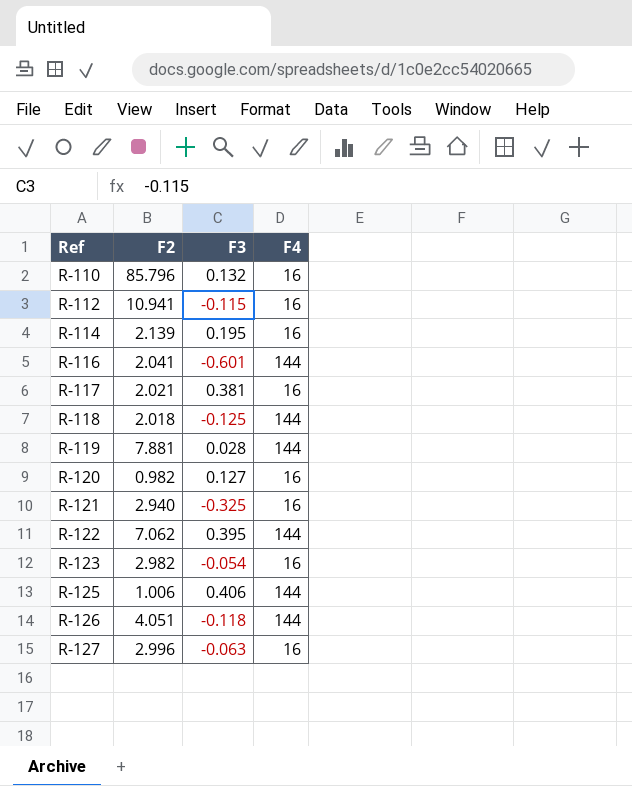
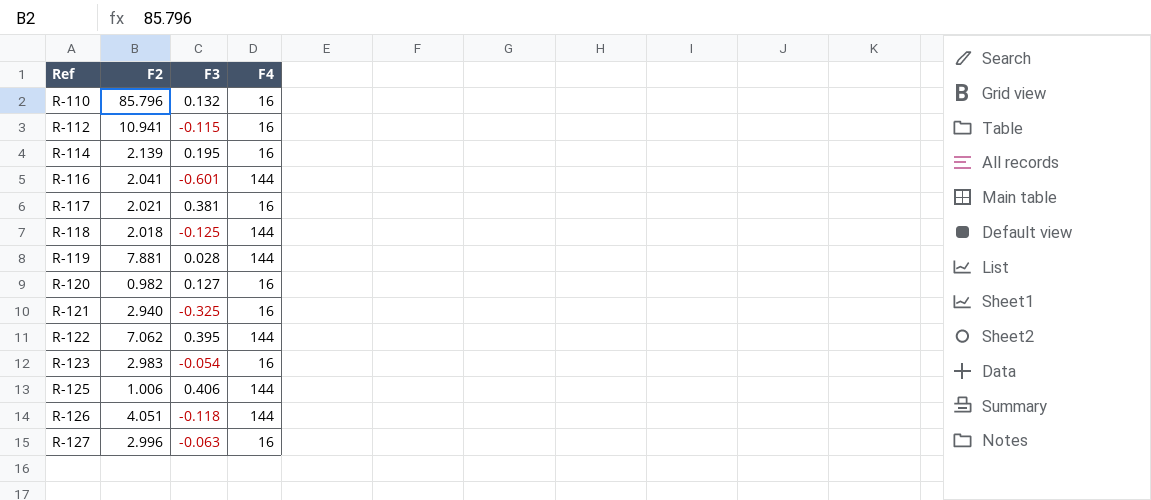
R-123 | F2: 2.982 -> 2.983

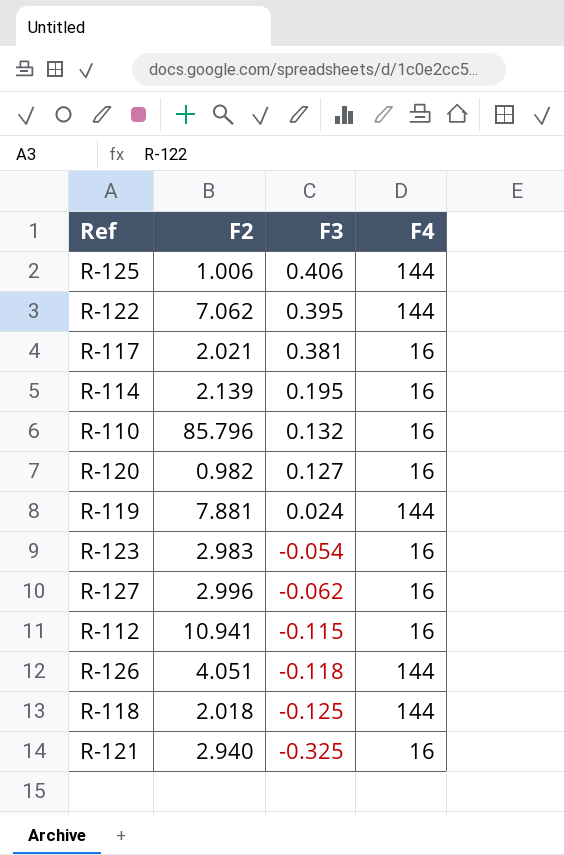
row order: Ref ascending -> F3 descending
row R-116: 2.041 | -0.601 | 144 -> none
R-119 | F3: 0.028 -> 0.024
R-127 | F3: -0.063 -> -0.062

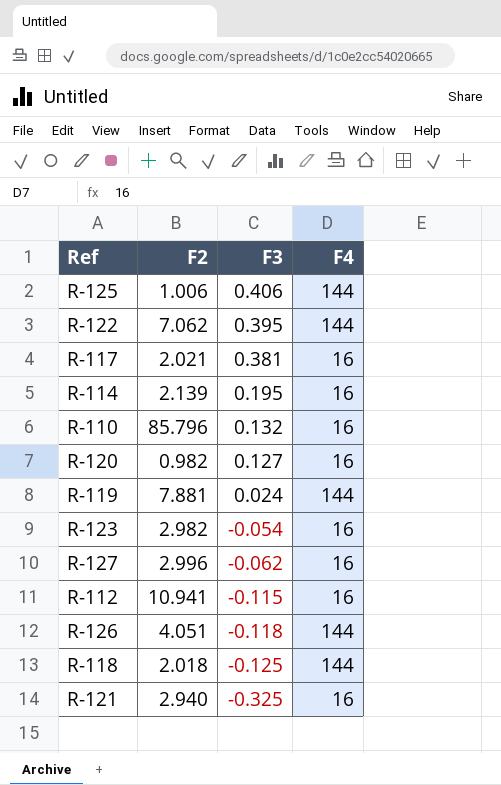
R-123 | F2: 2.983 -> 2.982

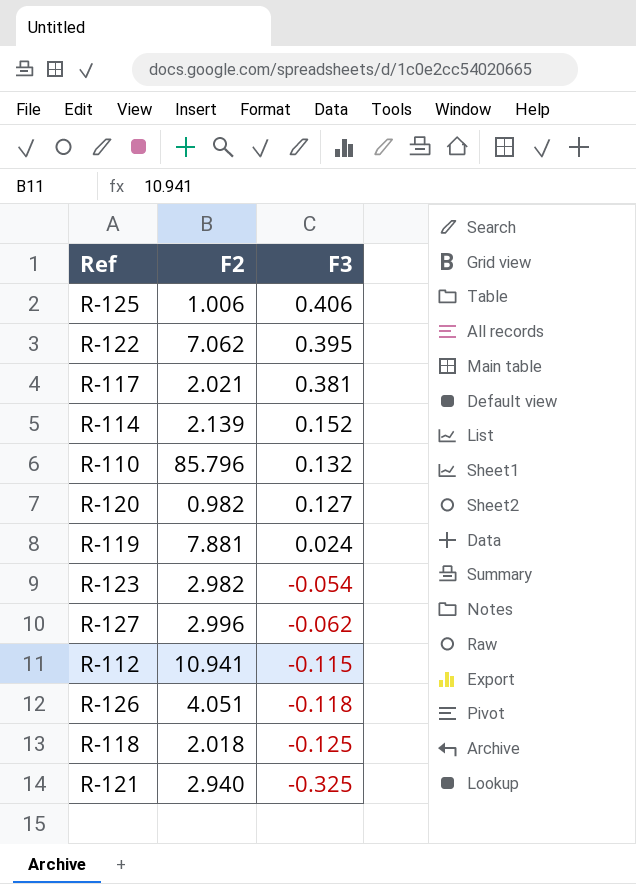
column F4 | position: 4 -> none
R-114 | F3: 0.195 -> 0.152

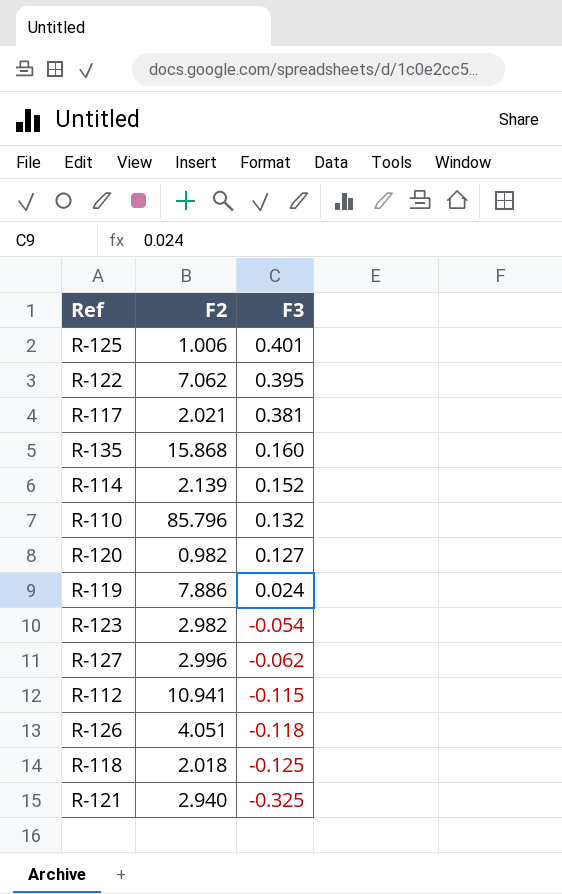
R-125 | F3: 0.406 -> 0.401
row R-135: none -> 15.868 | 0.160
R-119 | F2: 7.881 -> 7.886

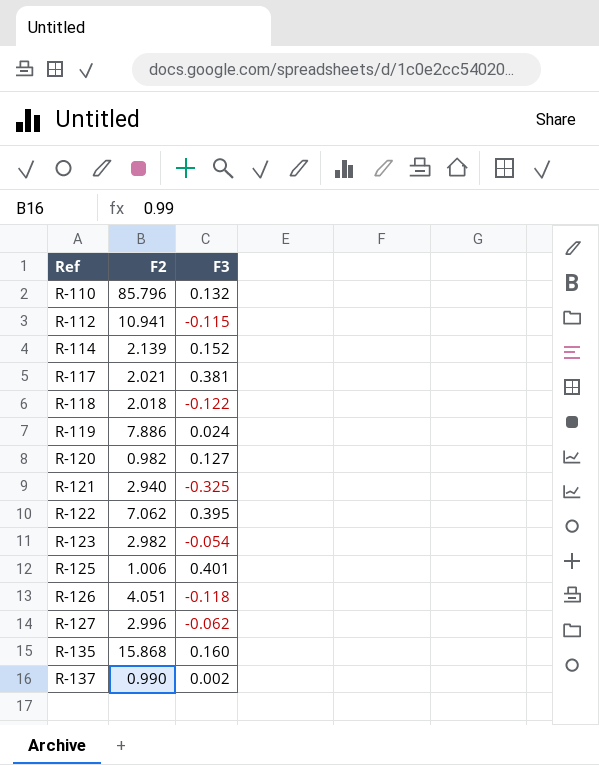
row order: F3 descending -> Ref ascending
R-118 | F3: -0.125 -> -0.122
row R-137: none -> 0.990 | 0.002

